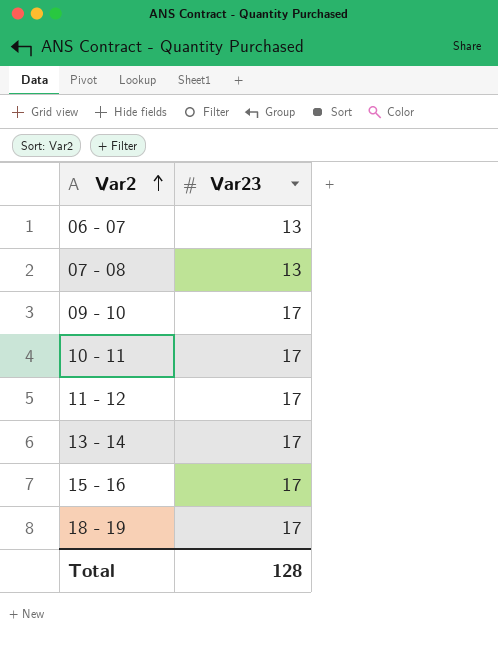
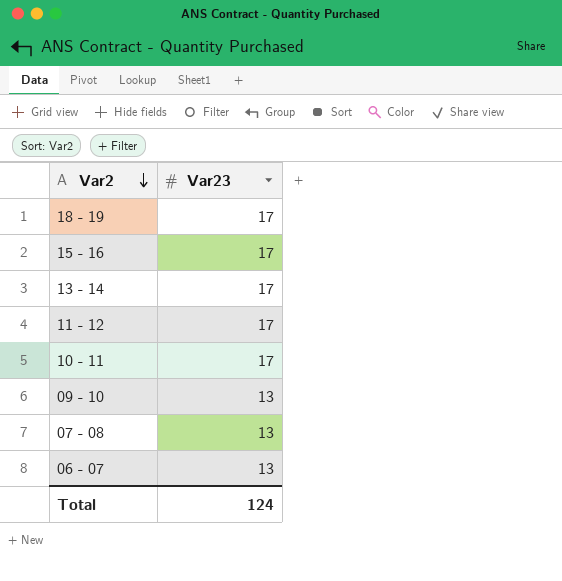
row order: Var2 ascending -> Var2 descending
09 - 10 | Var23: 17 -> 13
Total | Var23: 128 -> 124

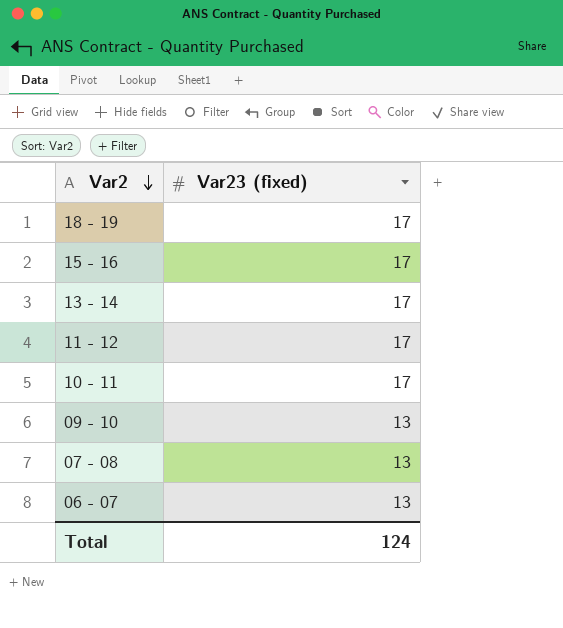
column name: Var23 -> Var23 (fixed)

